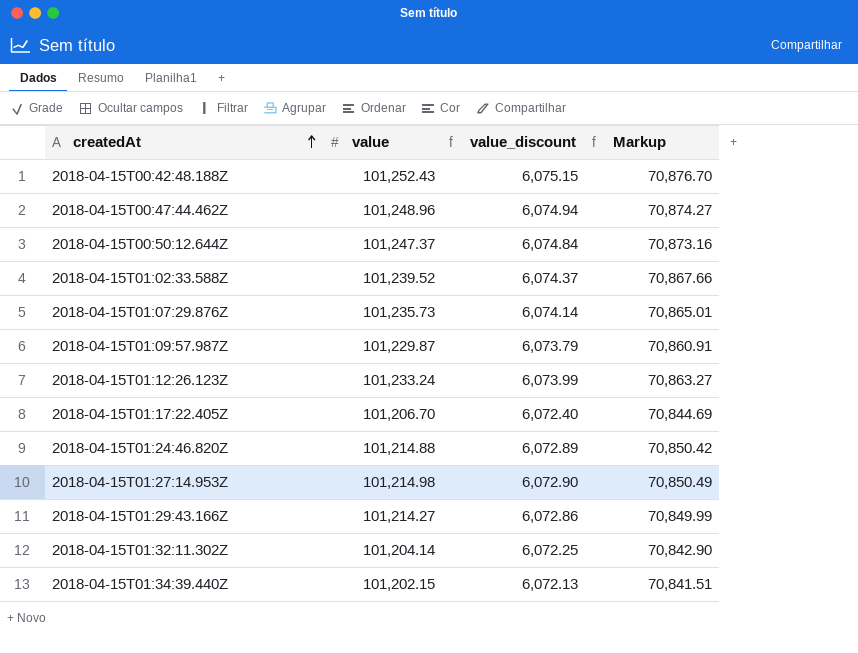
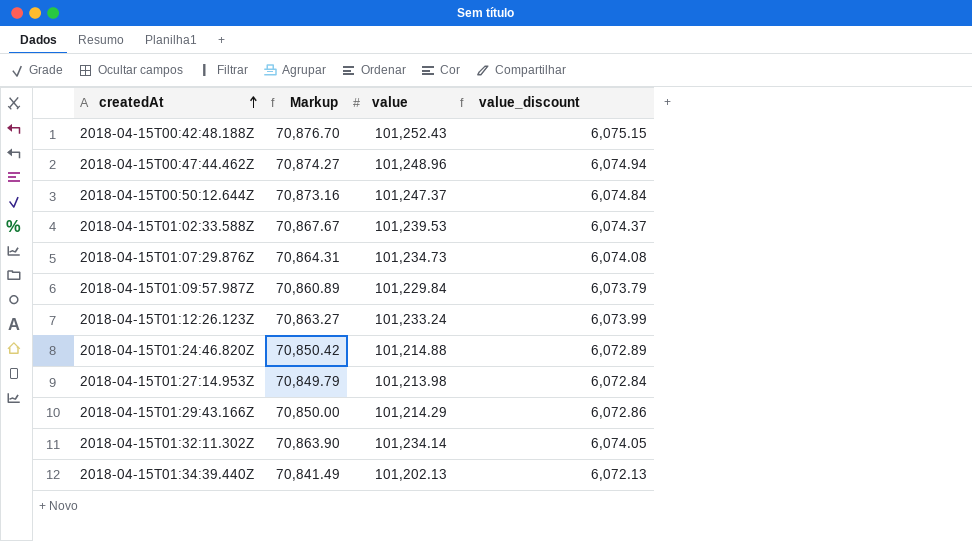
column Markup | position: 4 -> 2
row 2018-04-15T01:17:22.405Z: 101,206.70 | 6,072.40 | 70,844.69 -> none
2018-04-15T01:02:33.588Z | Markup: 70,867.66 -> 70,867.67
2018-04-15T01:02:33.588Z | value: 101,239.52 -> 101,239.53
2018-04-15T01:07:29.876Z | Markup: 70,865.01 -> 70,864.31
2018-04-15T01:07:29.876Z | value: 101,235.73 -> 101,234.73
2018-04-15T01:07:29.876Z | value_discount: 6,074.14 -> 6,074.08
2018-04-15T01:09:57.987Z | Markup: 70,860.91 -> 70,860.89
2018-04-15T01:09:57.987Z | value: 101,229.87 -> 101,229.84
2018-04-15T01:27:14.953Z | Markup: 70,850.49 -> 70,849.79
2018-04-15T01:27:14.953Z | value: 101,214.98 -> 101,213.98
2018-04-15T01:27:14.953Z | value_discount: 6,072.90 -> 6,072.84
2018-04-15T01:29:43.166Z | Markup: 70,849.99 -> 70,850.00
2018-04-15T01:29:43.166Z | value: 101,214.27 -> 101,214.29
2018-04-15T01:32:11.302Z | Markup: 70,842.90 -> 70,863.90
2018-04-15T01:32:11.302Z | value: 101,204.14 -> 101,234.14
2018-04-15T01:32:11.302Z | value_discount: 6,072.25 -> 6,074.05
2018-04-15T01:34:39.440Z | Markup: 70,841.51 -> 70,841.49
2018-04-15T01:34:39.440Z | value: 101,202.15 -> 101,202.13

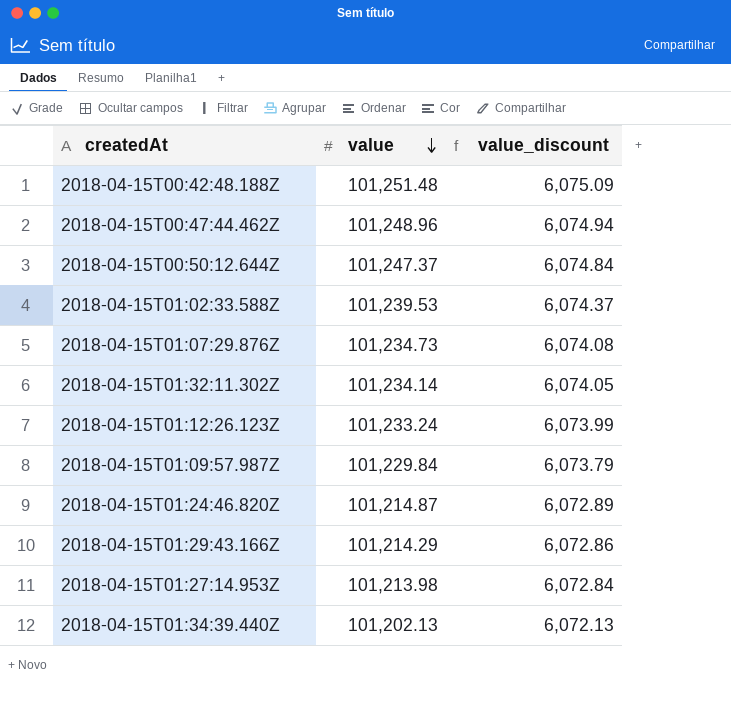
row order: createdAt ascending -> value descending
column Markup | formula: [value] * 0.7 -> none
2018-04-15T00:42:48.188Z | value: 101,252.43 -> 101,251.48
2018-04-15T00:42:48.188Z | value_discount: 6,075.15 -> 6,075.09
2018-04-15T01:24:46.820Z | value: 101,214.88 -> 101,214.87

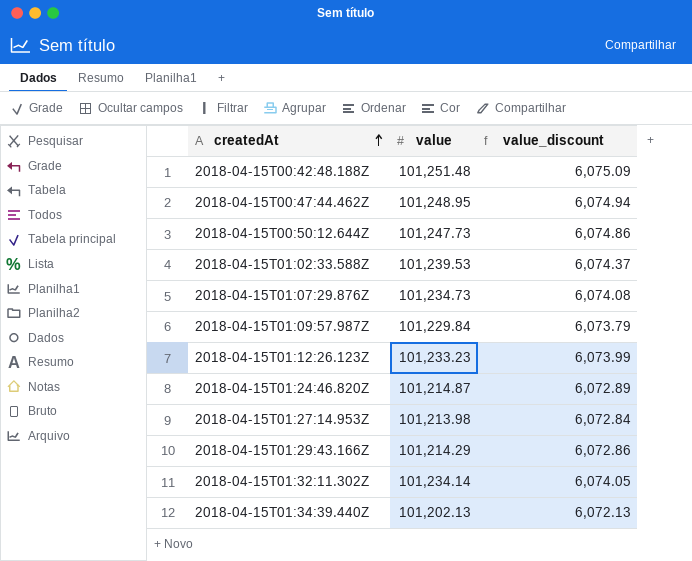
row order: value descending -> createdAt ascending
2018-04-15T00:47:44.462Z | value: 101,248.96 -> 101,248.95
2018-04-15T00:50:12.644Z | value: 101,247.37 -> 101,247.73
2018-04-15T00:50:12.644Z | value_discount: 6,074.84 -> 6,074.86
2018-04-15T01:12:26.123Z | value: 101,233.24 -> 101,233.23

